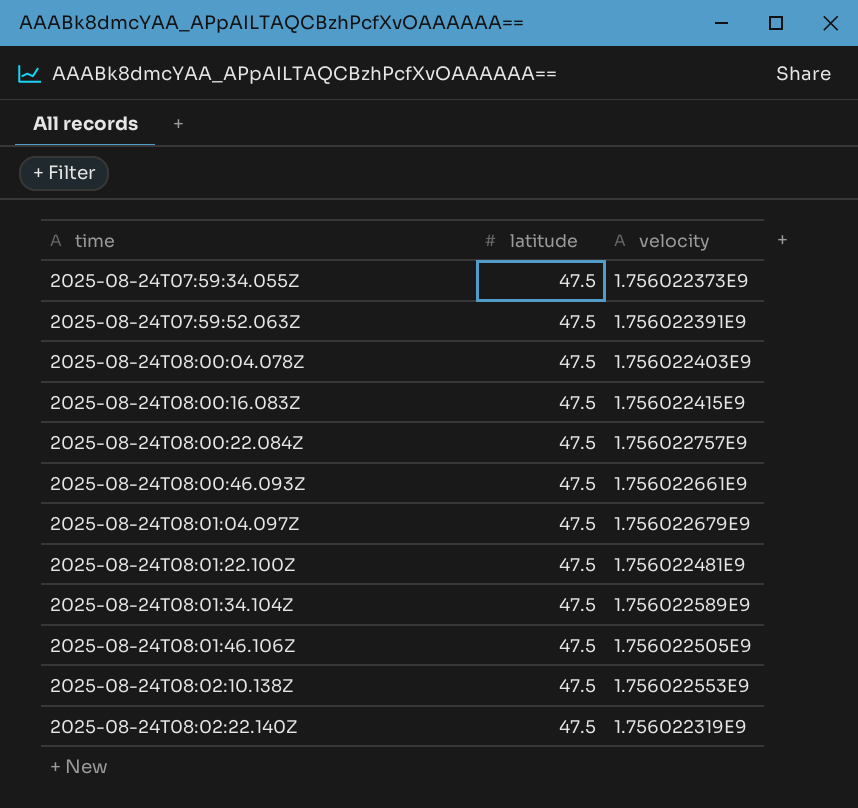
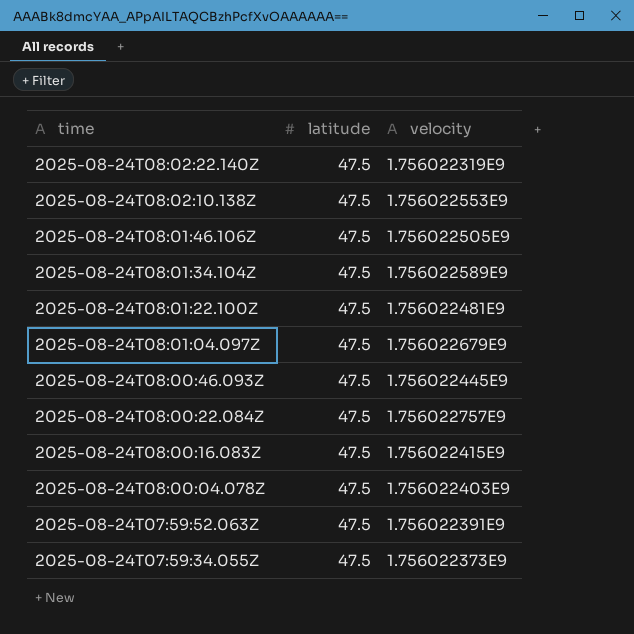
row order: time ascending -> time descending
2025-08-24T08:00:46.093Z | velocity: 1.756022661E9 -> 1.756022445E9

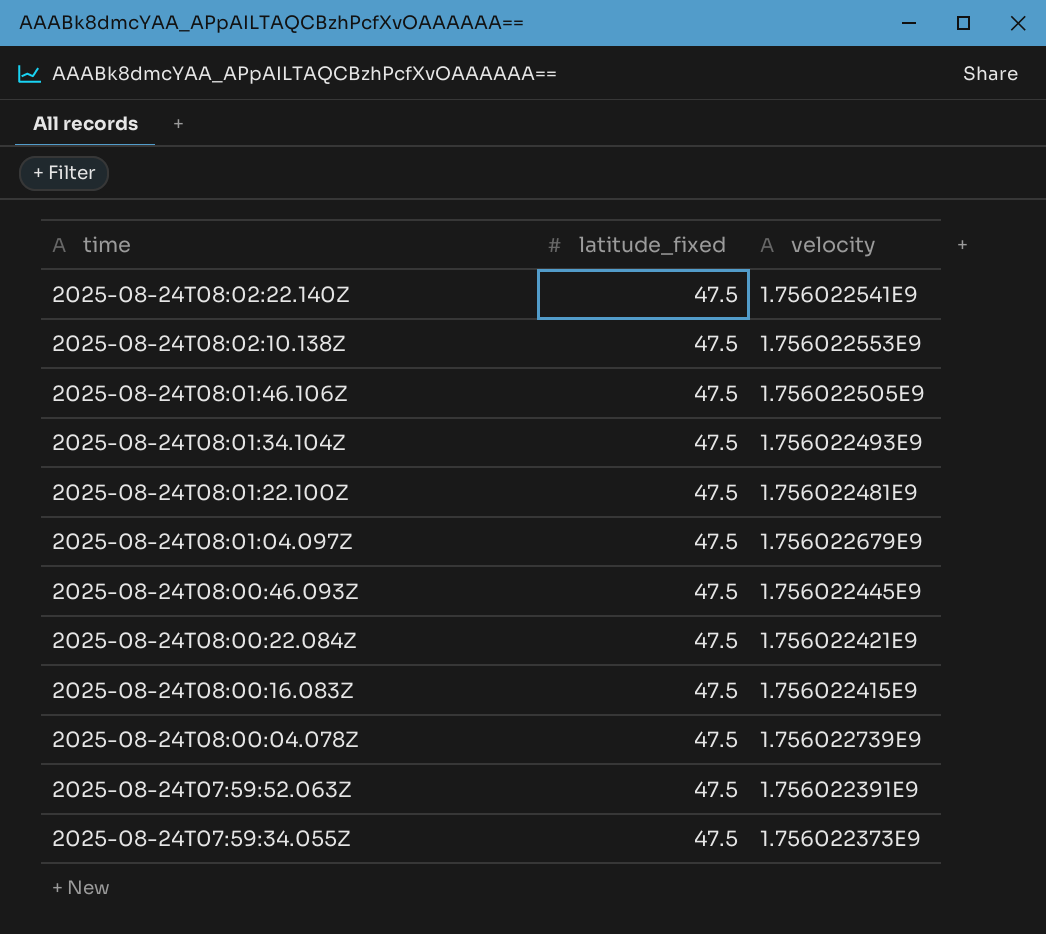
column name: latitude -> latitude_fixed
2025-08-24T08:02:22.140Z | velocity: 1.756022319E9 -> 1.756022541E9
2025-08-24T08:01:34.104Z | velocity: 1.756022589E9 -> 1.756022493E9
2025-08-24T08:00:22.084Z | velocity: 1.756022757E9 -> 1.756022421E9
2025-08-24T08:00:04.078Z | velocity: 1.756022403E9 -> 1.756022739E9

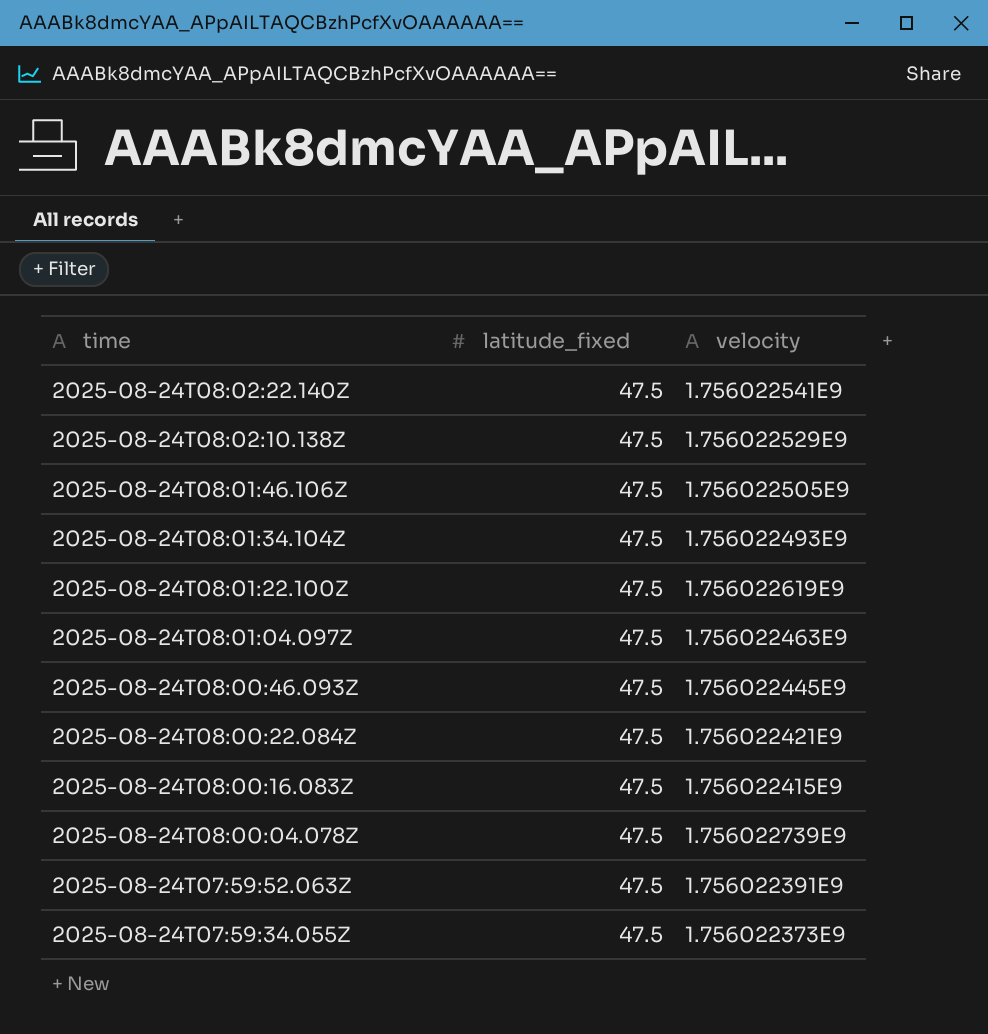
2025-08-24T08:02:10.138Z | velocity: 1.756022553E9 -> 1.756022529E9
2025-08-24T08:01:22.100Z | velocity: 1.756022481E9 -> 1.756022619E9
2025-08-24T08:01:04.097Z | velocity: 1.756022679E9 -> 1.756022463E9

